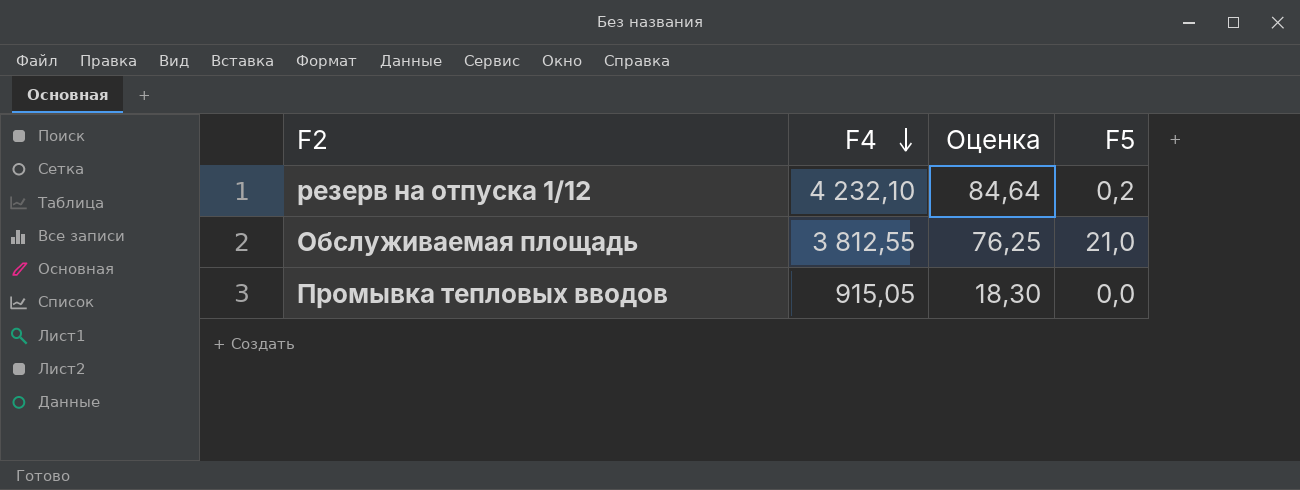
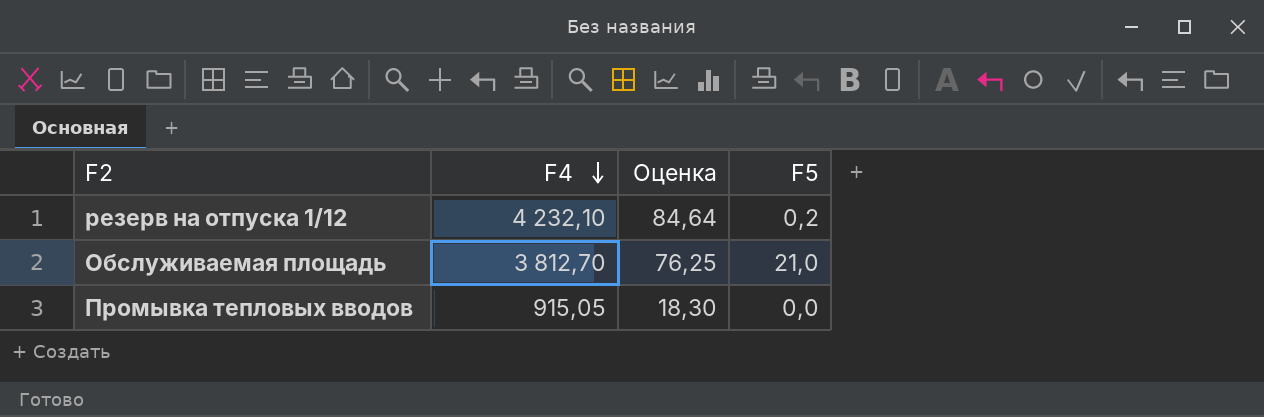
Обслуживаемая площадь | F4: 3 812,55 -> 3 812,70

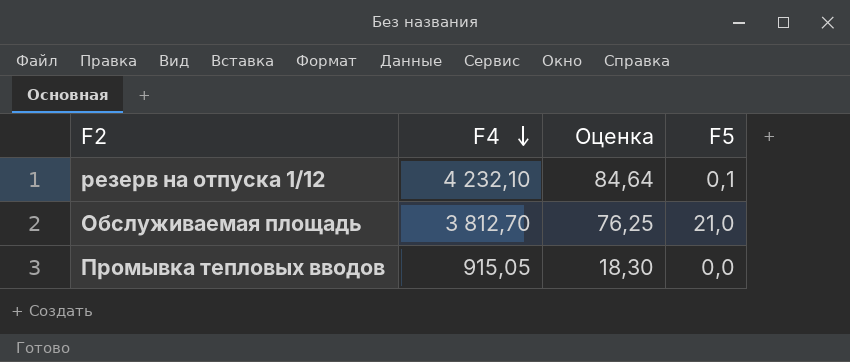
резерв на отпуска 1/12 | F5: 0,2 -> 0,1

